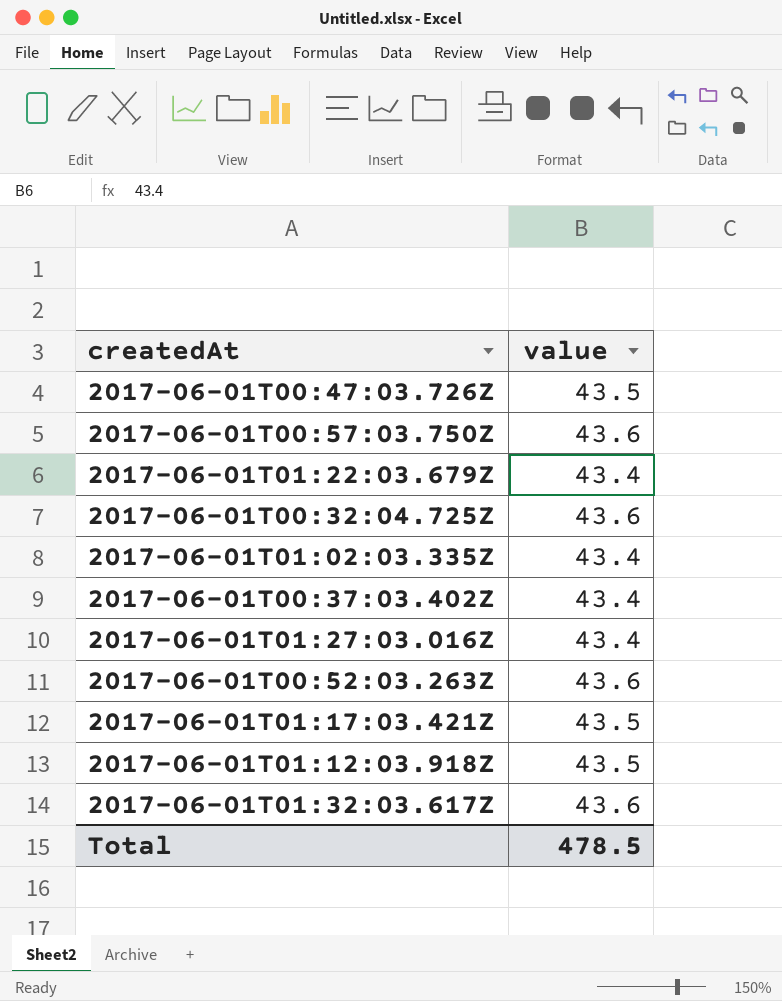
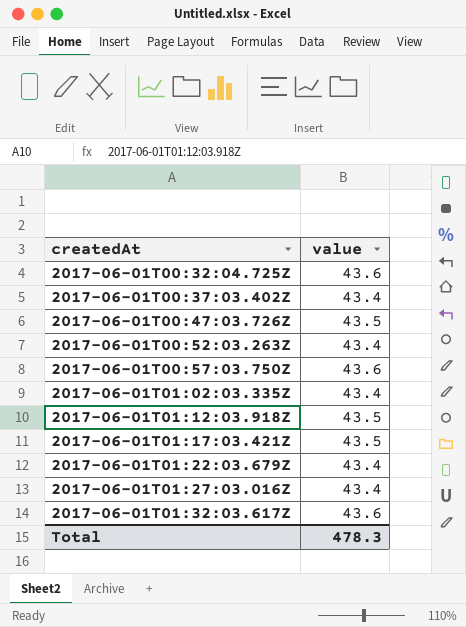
row order: none -> createdAt ascending
2017-06-01T00:52:03.263Z | value: 43.6 -> 43.4
Total | value: 478.5 -> 478.3

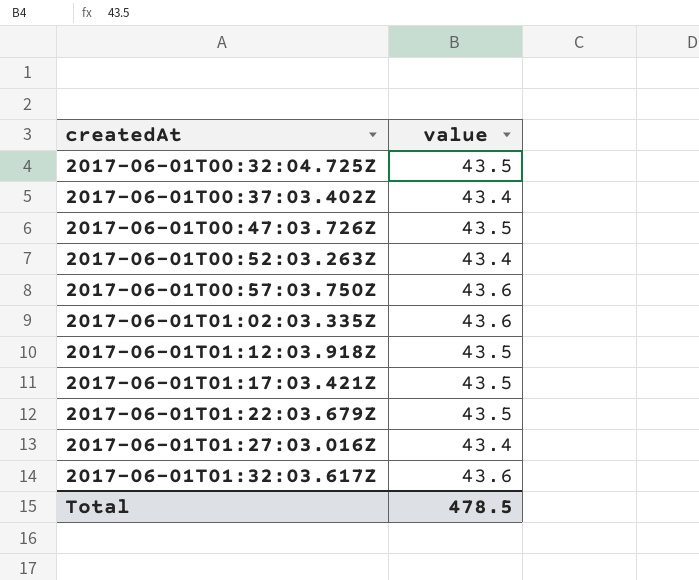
2017-06-01T00:32:04.725Z | value: 43.6 -> 43.5
2017-06-01T01:02:03.335Z | value: 43.4 -> 43.6
2017-06-01T01:22:03.679Z | value: 43.4 -> 43.5
Total | value: 478.3 -> 478.5

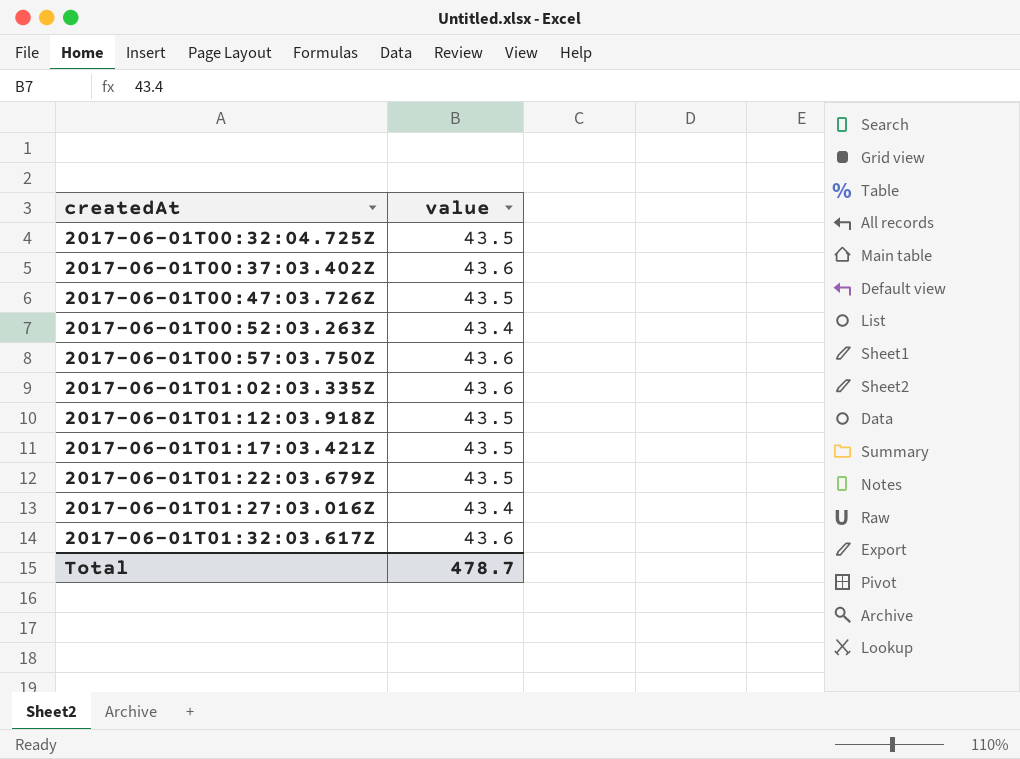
2017-06-01T00:37:03.402Z | value: 43.4 -> 43.6
Total | value: 478.5 -> 478.7

